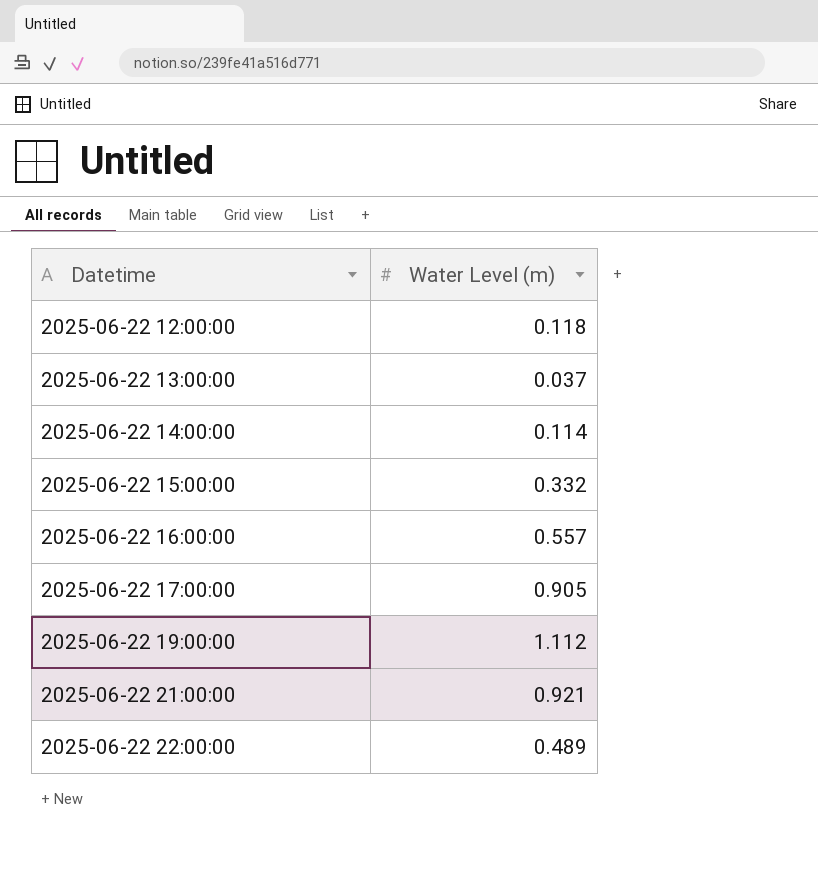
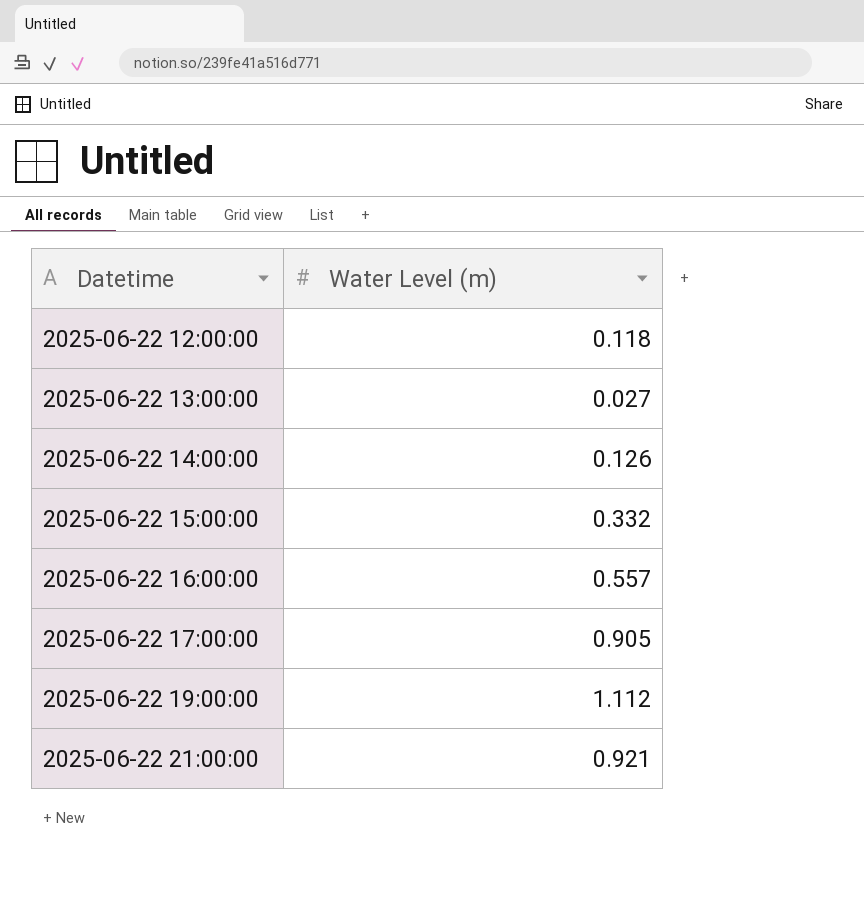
row 2025-06-22 22:00:00: 0.489 -> none
2025-06-22 13:00:00 | Water Level (m): 0.037 -> 0.027
2025-06-22 14:00:00 | Water Level (m): 0.114 -> 0.126

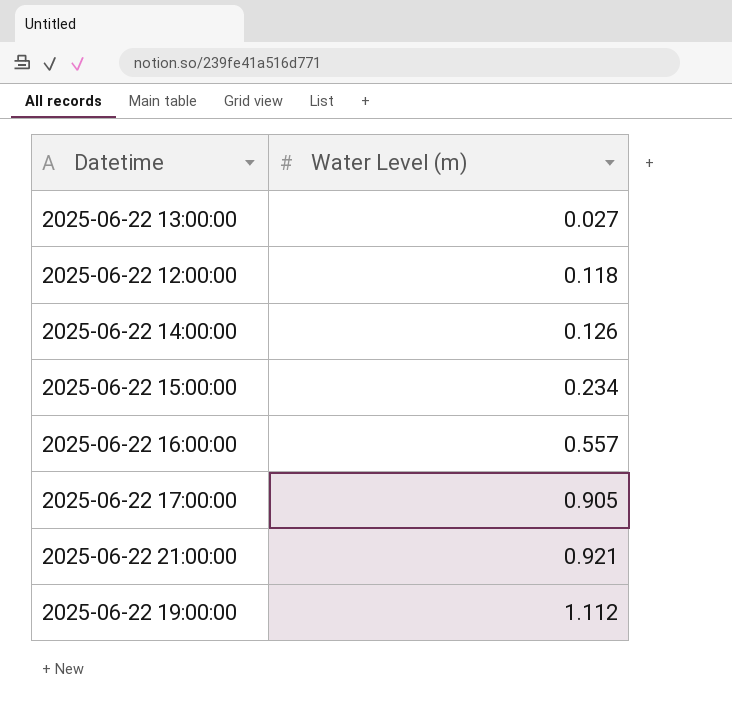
row order: Datetime ascending -> Water Level (m) ascending
2025-06-22 15:00:00 | Water Level (m): 0.332 -> 0.234

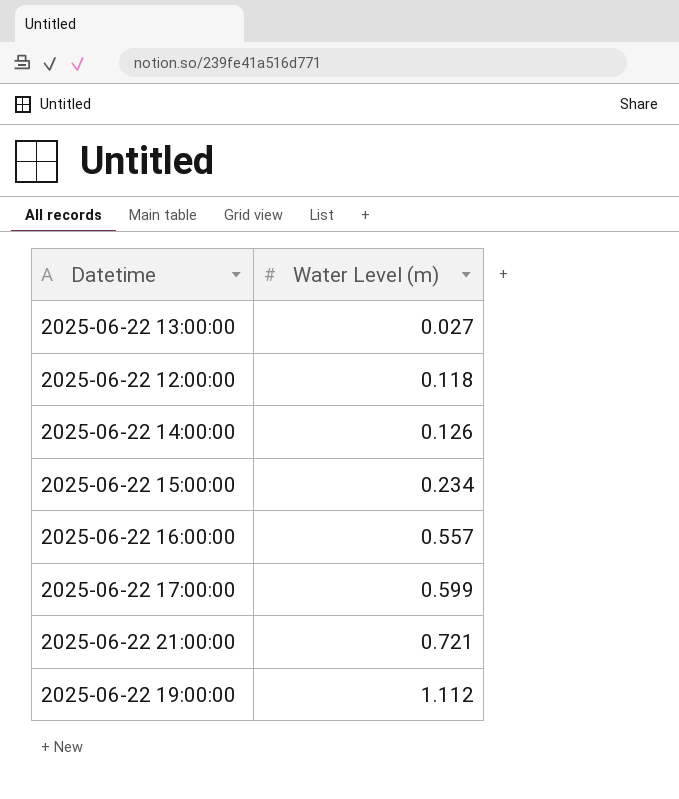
2025-06-22 17:00:00 | Water Level (m): 0.905 -> 0.599
2025-06-22 21:00:00 | Water Level (m): 0.921 -> 0.721

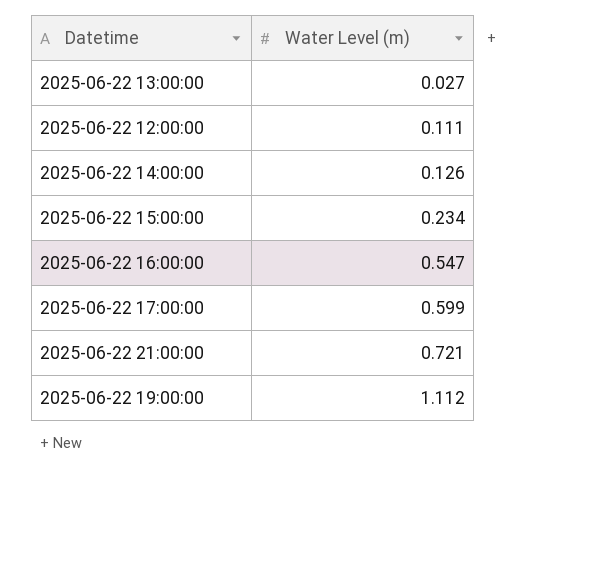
2025-06-22 12:00:00 | Water Level (m): 0.118 -> 0.111
2025-06-22 16:00:00 | Water Level (m): 0.557 -> 0.547

